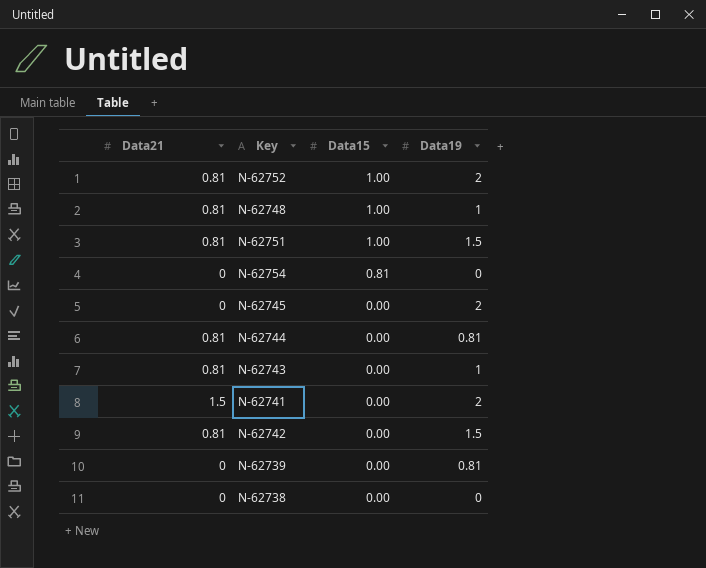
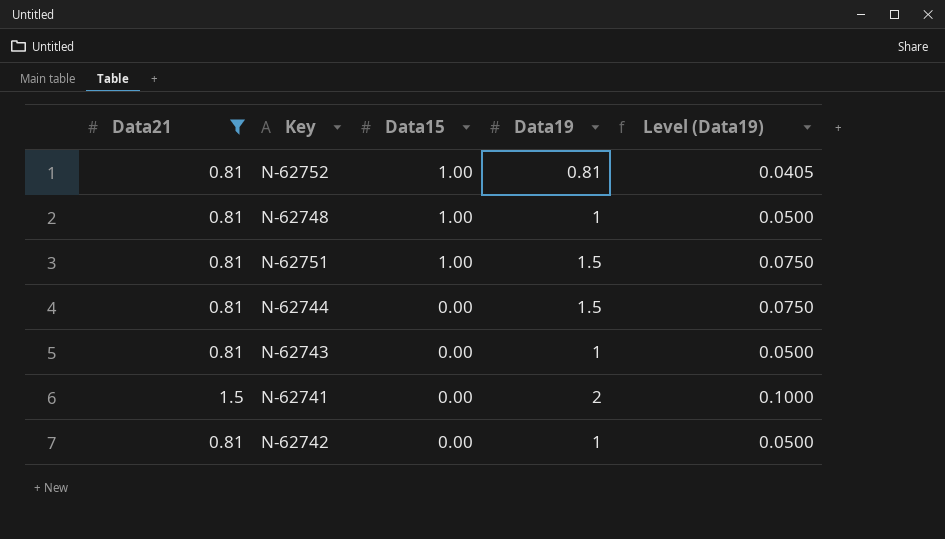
filter: none -> Data21 != 0
column Level (Data19) | formula: none -> [Data19] * 0.05
N-62752 | Data19: 2 -> 0.81
N-62744 | Data19: 0.81 -> 1.5
N-62742 | Data19: 1.5 -> 1

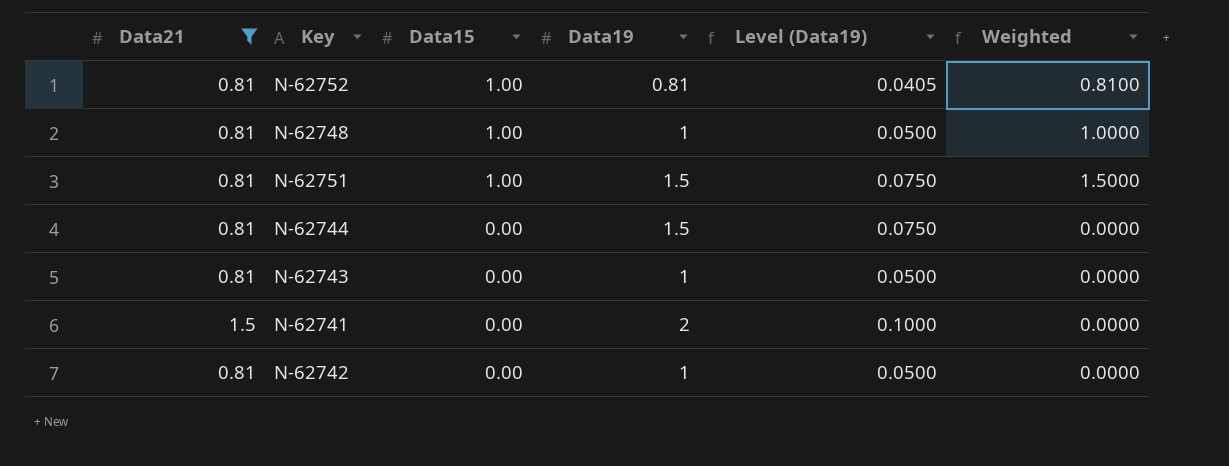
column Weighted | formula: none -> [Data15] * [Data19]

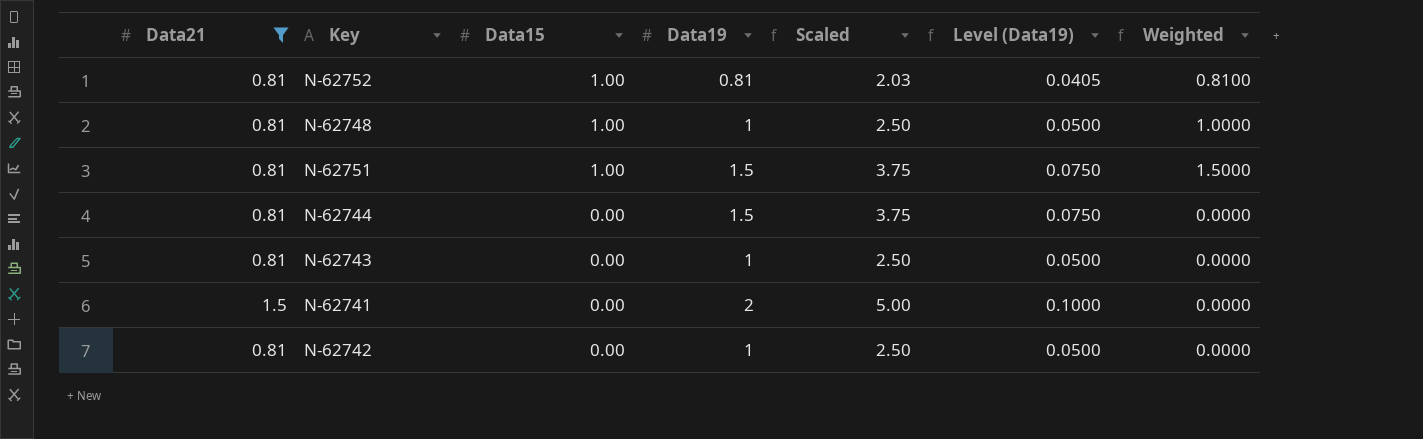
column Scaled | formula: none -> [Data19] * 2.5

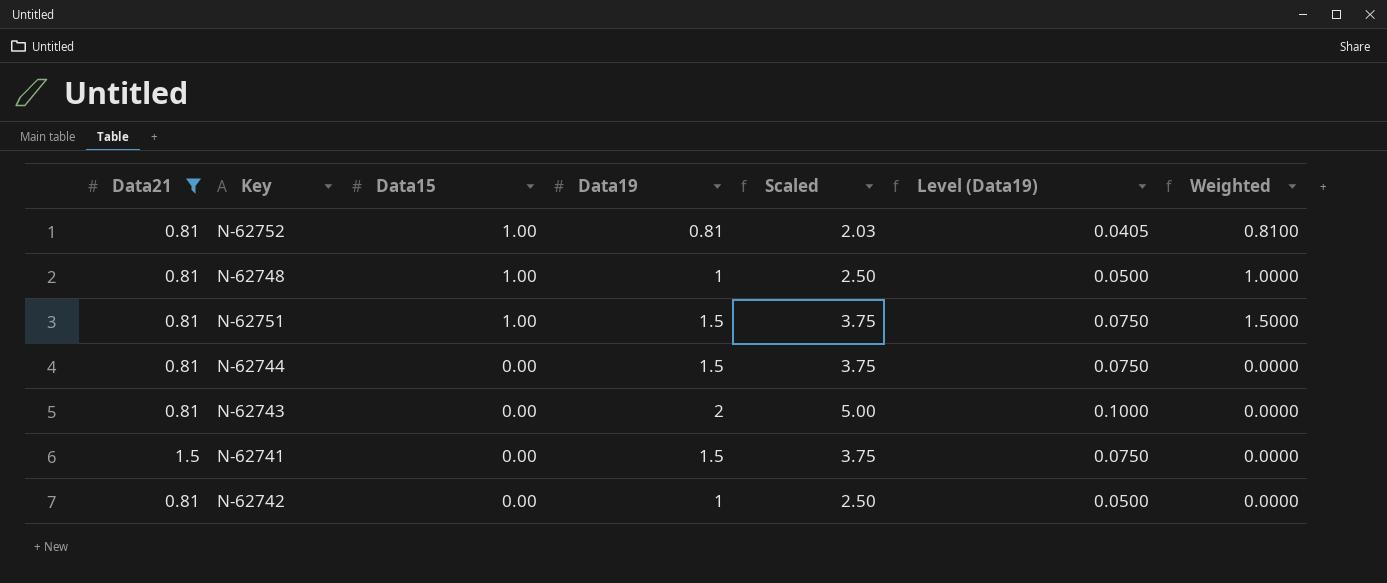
N-62743 | Data19: 1 -> 2
N-62743 | Scaled: 2.50 -> 5.00
N-62743 | Level (Data19): 0.0500 -> 0.1000
N-62741 | Data19: 2 -> 1.5
N-62741 | Scaled: 5.00 -> 3.75
N-62741 | Level (Data19): 0.1000 -> 0.0750

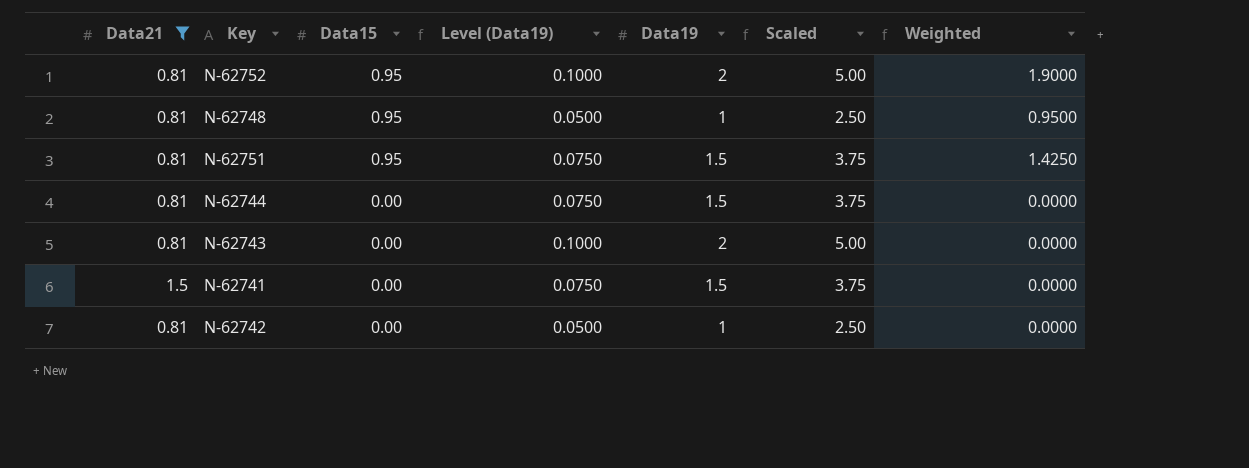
column Level (Data19) | position: 6 -> 4
N-62752 | Data15: 1.00 -> 0.95
N-62752 | Level (Data19): 0.0405 -> 0.1000
N-62752 | Data19: 0.81 -> 2
N-62752 | Scaled: 2.03 -> 5.00
N-62752 | Weighted: 0.8100 -> 1.9000
N-62748 | Data15: 1.00 -> 0.95
N-62748 | Weighted: 1.0000 -> 0.9500
N-62751 | Data15: 1.00 -> 0.95
N-62751 | Weighted: 1.5000 -> 1.4250

